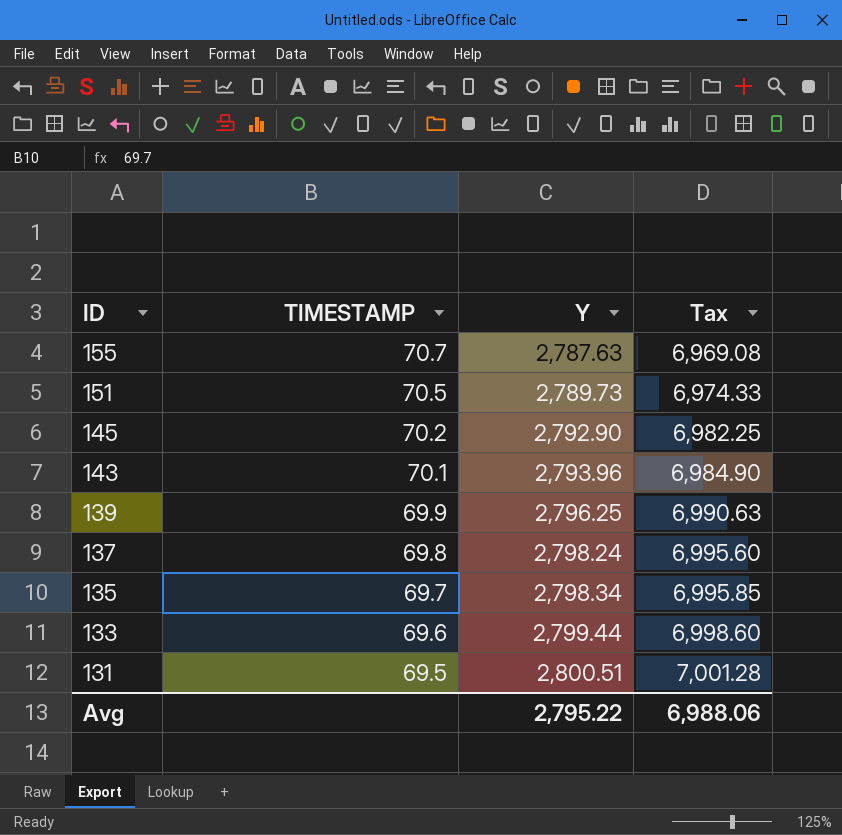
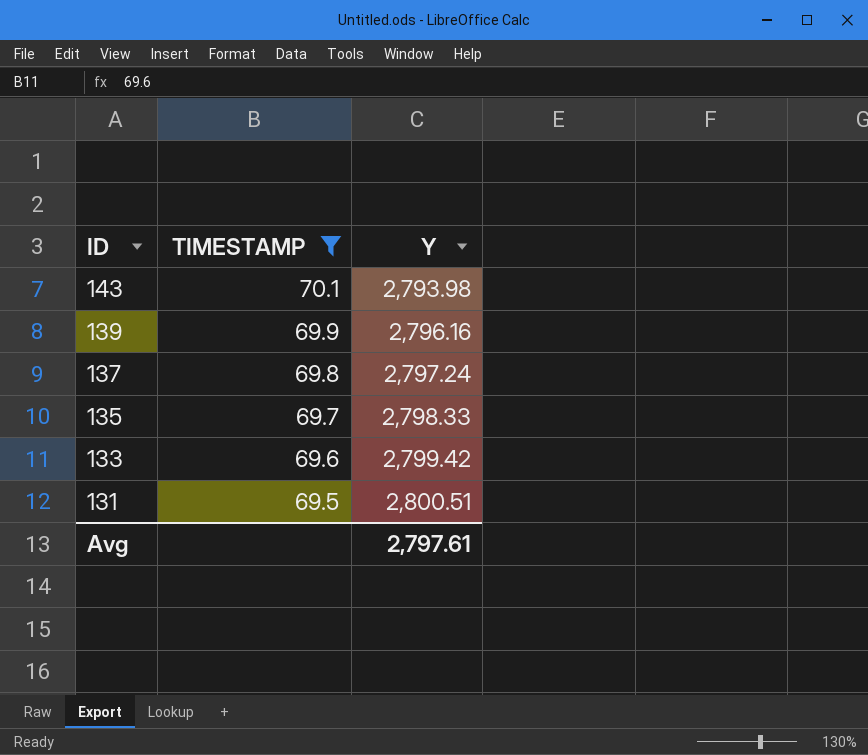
filter: none -> TIMESTAMP <= 70.1
column Tax | formula: [Y] * 2.5 -> none
143 | Y: 2,793.96 -> 2,793.98
139 | Y: 2,796.25 -> 2,796.16
137 | Y: 2,798.24 -> 2,797.24
135 | Y: 2,798.34 -> 2,798.33
133 | Y: 2,799.44 -> 2,799.42
Avg | Y: 2,795.22 -> 2,797.61

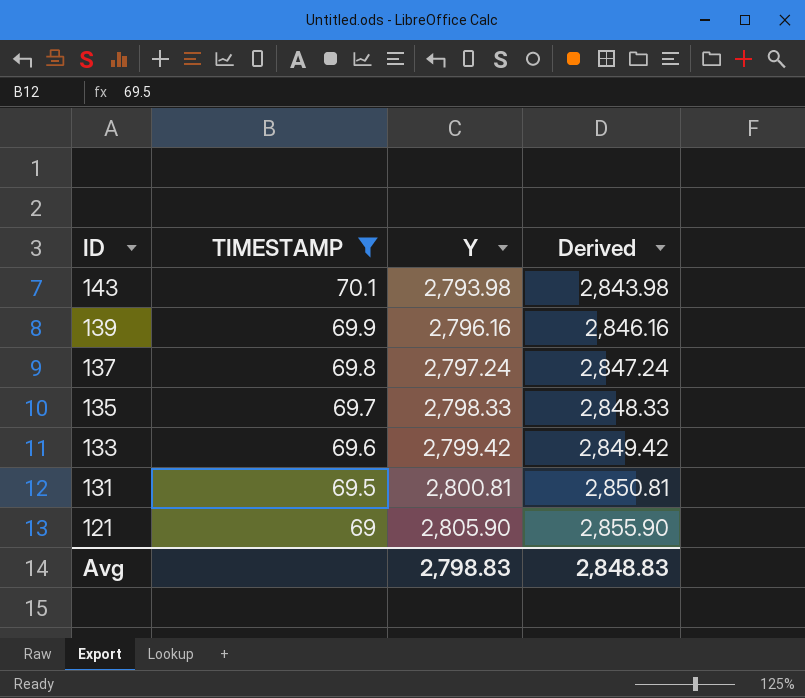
column Derived | formula: none -> [Y] + 50
131 | Y: 2,800.51 -> 2,800.81
row 121: none -> 69 | 2,805.90 | 2,855.90
Avg | Y: 2,797.61 -> 2,798.83

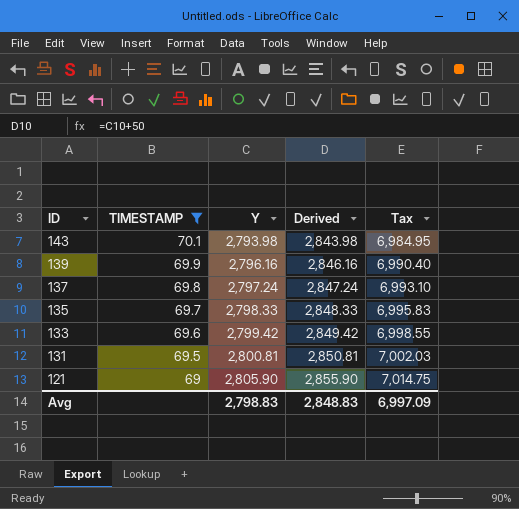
column Tax | formula: none -> [Y] * 2.5

